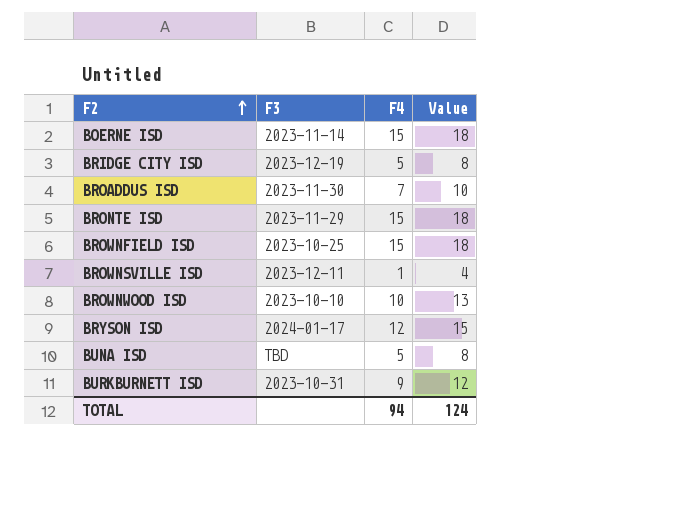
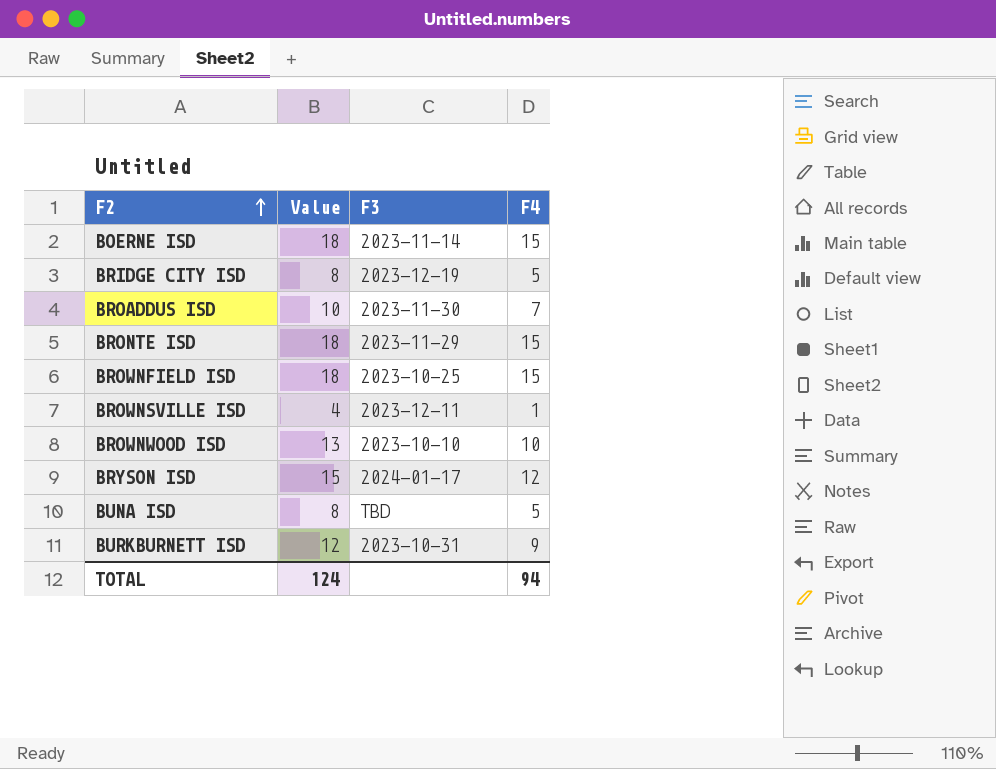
column Value | position: 4 -> 2

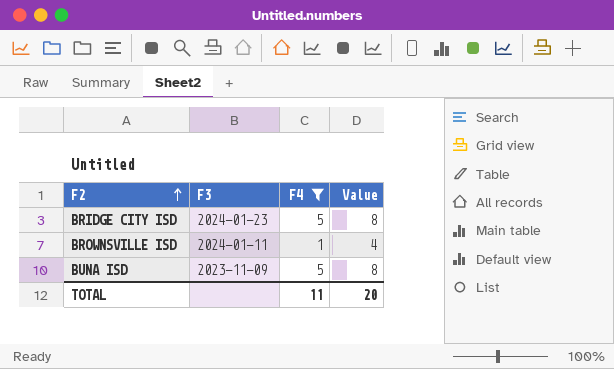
filter: none -> F4 <= 5
column Value | position: 2 -> 4
BRIDGE CITY ISD | F3: 2023-12-19 -> 2024-01-23
BROWNSVILLE ISD | F3: 2023-12-11 -> 2024-01-11
BUNA ISD | F3: TBD -> 2023-11-09
TOTAL | F4: 94 -> 11
TOTAL | Value: 124 -> 20

